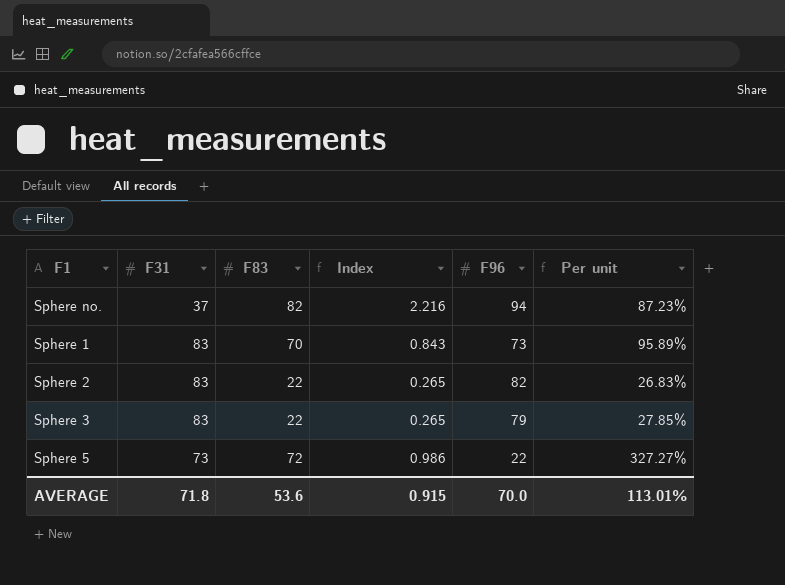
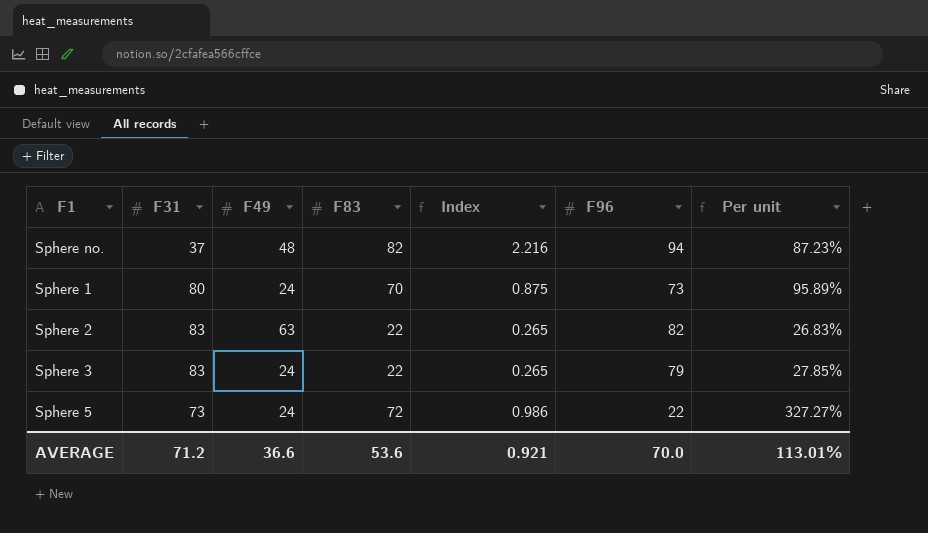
column F49 | position: none -> 3
Sphere 1 | F31: 83 -> 80
Sphere 1 | Index: 0.843 -> 0.875
AVERAGE | F31: 71.8 -> 71.2
AVERAGE | Index: 0.915 -> 0.921

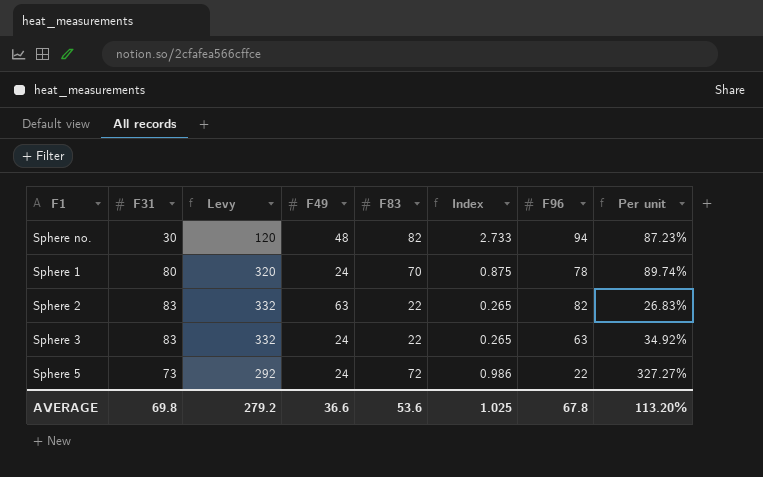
column Levy | formula: none -> [F31] * 4
Sphere no. | F31: 37 -> 30
Sphere no. | Index: 2.216 -> 2.733
Sphere 1 | F96: 73 -> 78
Sphere 1 | Per unit: 95.89% -> 89.74%
Sphere 3 | F96: 79 -> 63
Sphere 3 | Per unit: 27.85% -> 34.92%
AVERAGE | F31: 71.2 -> 69.8
AVERAGE | Index: 0.921 -> 1.025
AVERAGE | F96: 70.0 -> 67.8
AVERAGE | Per unit: 113.01% -> 113.20%

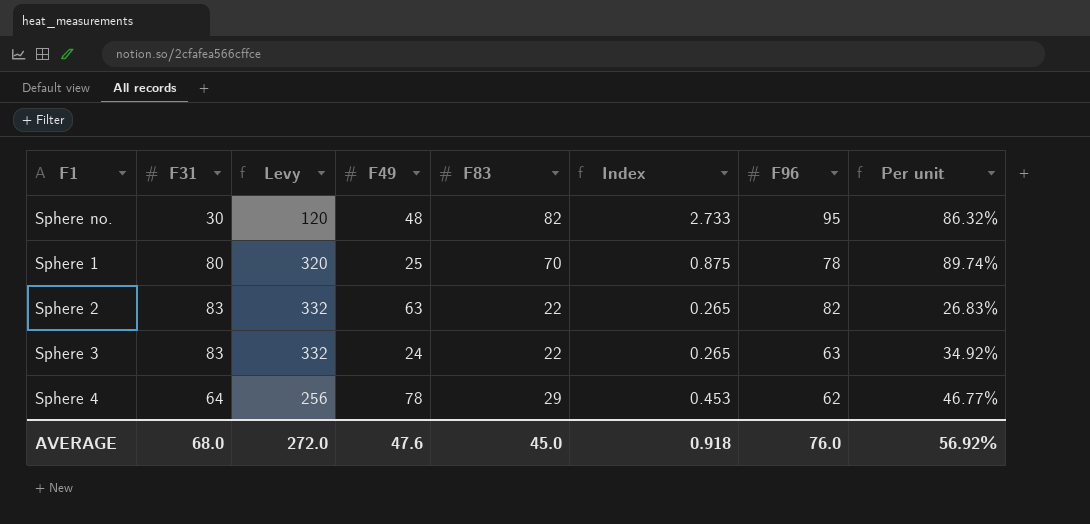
row Sphere 5: 73 | 292 | 24 | 72 | 0.986 | 22 | 327.27% -> none
Sphere no. | F96: 94 -> 95
Sphere no. | Per unit: 87.23% -> 86.32%
Sphere 1 | F49: 24 -> 25
row Sphere 4: none -> 64 | 256 | 78 | 29 | 0.453 | 62 | 46.77%
AVERAGE | F31: 69.8 -> 68.0
AVERAGE | Levy: 279.2 -> 272.0
AVERAGE | F49: 36.6 -> 47.6
AVERAGE | F83: 53.6 -> 45.0
AVERAGE | Index: 1.025 -> 0.918
AVERAGE | F96: 67.8 -> 76.0
AVERAGE | Per unit: 113.20% -> 56.92%

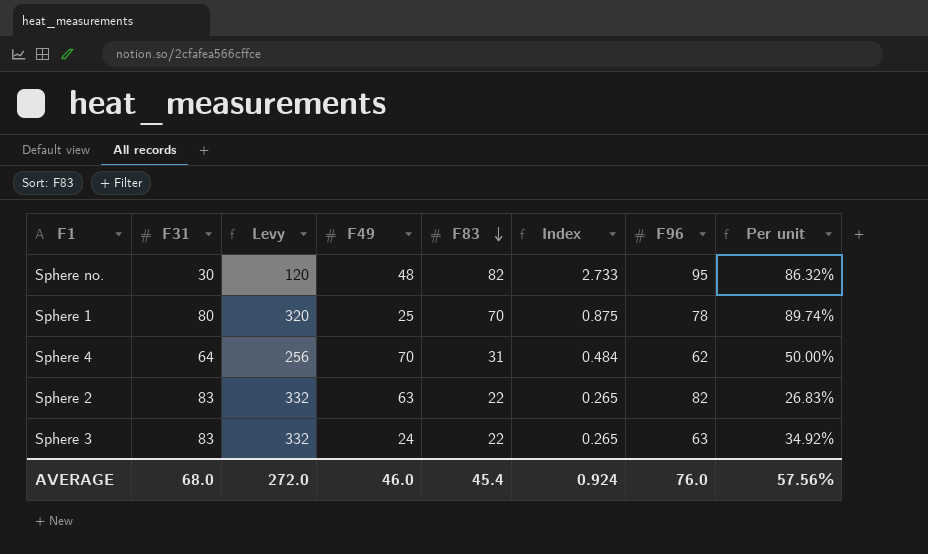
row order: none -> F83 descending
Sphere 4 | F49: 78 -> 70
Sphere 4 | F83: 29 -> 31
Sphere 4 | Index: 0.453 -> 0.484
Sphere 4 | Per unit: 46.77% -> 50.00%
AVERAGE | F49: 47.6 -> 46.0
AVERAGE | F83: 45.0 -> 45.4
AVERAGE | Index: 0.918 -> 0.924
AVERAGE | Per unit: 56.92% -> 57.56%

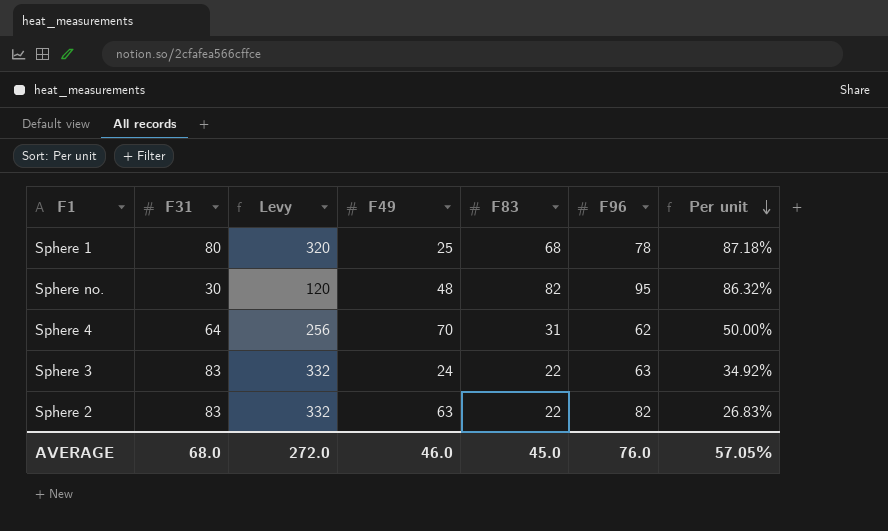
row order: F83 descending -> Per unit descending
column Index | formula: [F83] / [F31] -> none
Sphere 1 | F83: 70 -> 68
Sphere 1 | Per unit: 89.74% -> 87.18%
AVERAGE | F83: 45.4 -> 45.0
AVERAGE | Per unit: 57.56% -> 57.05%

